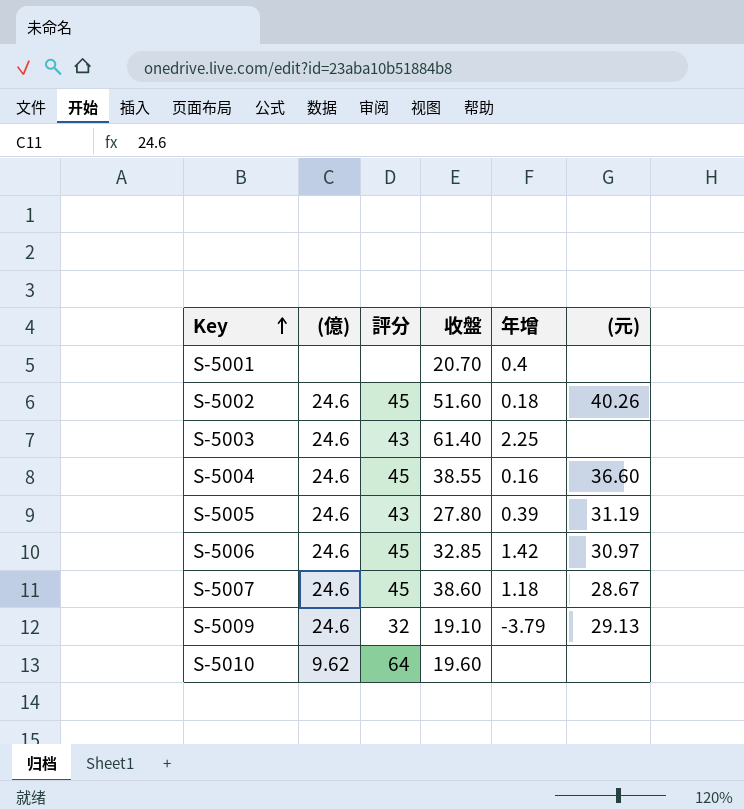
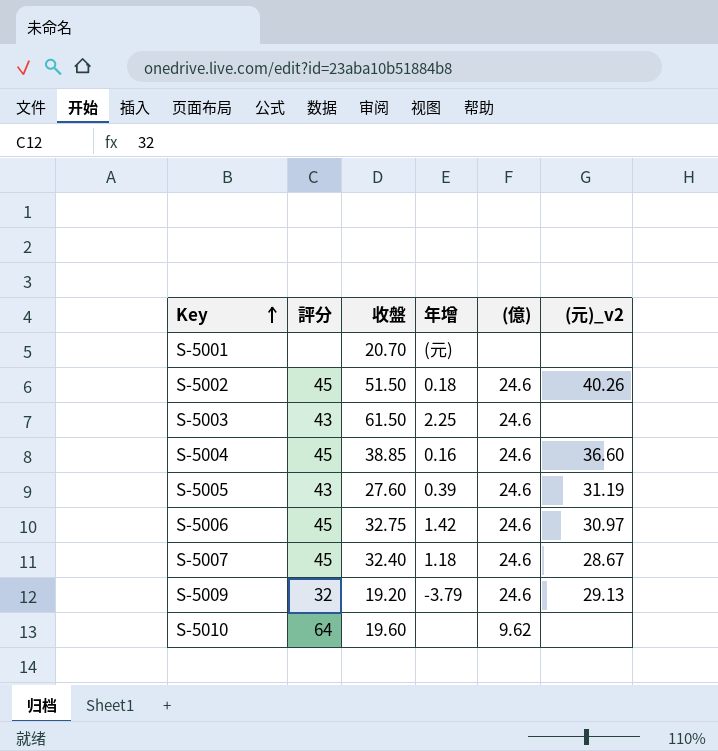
column (億) | position: 2 -> 5
column name: (元) -> (元)_v2
S-5001 | 年增: 0.4 -> (元)
S-5002 | 收盤: 51.60 -> 51.50
S-5003 | 收盤: 61.40 -> 61.50
S-5004 | 收盤: 38.55 -> 38.85
S-5005 | 收盤: 27.80 -> 27.60
S-5006 | 收盤: 32.85 -> 32.75
S-5007 | 收盤: 38.60 -> 32.40
S-5009 | 收盤: 19.10 -> 19.20

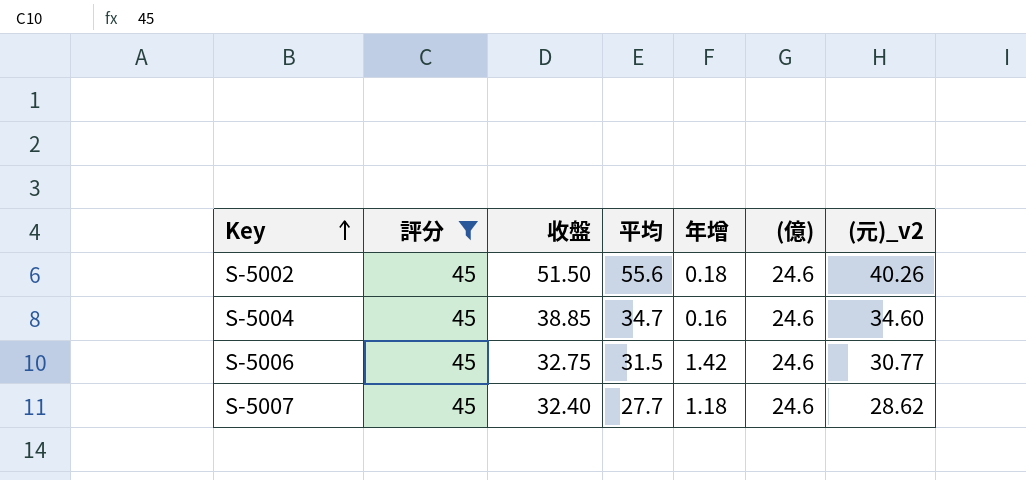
filter: none -> 評分 = 45
column 平均 | position: none -> 4
S-5004 | (元)_v2: 36.60 -> 34.60
S-5006 | (元)_v2: 30.97 -> 30.77
S-5007 | (元)_v2: 28.67 -> 28.62

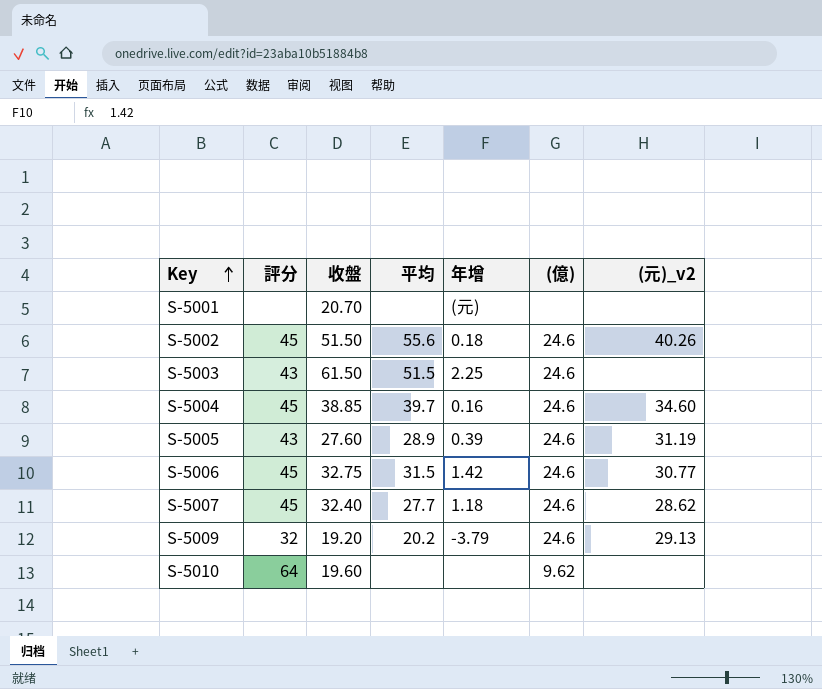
filter: 評分 = 45 -> none
S-5004 | 平均: 34.7 -> 39.7

